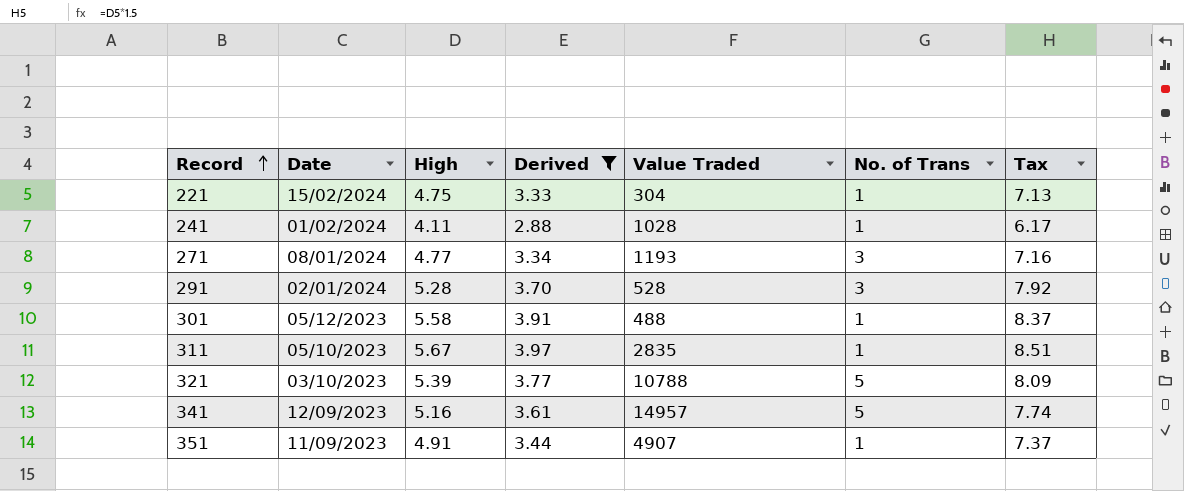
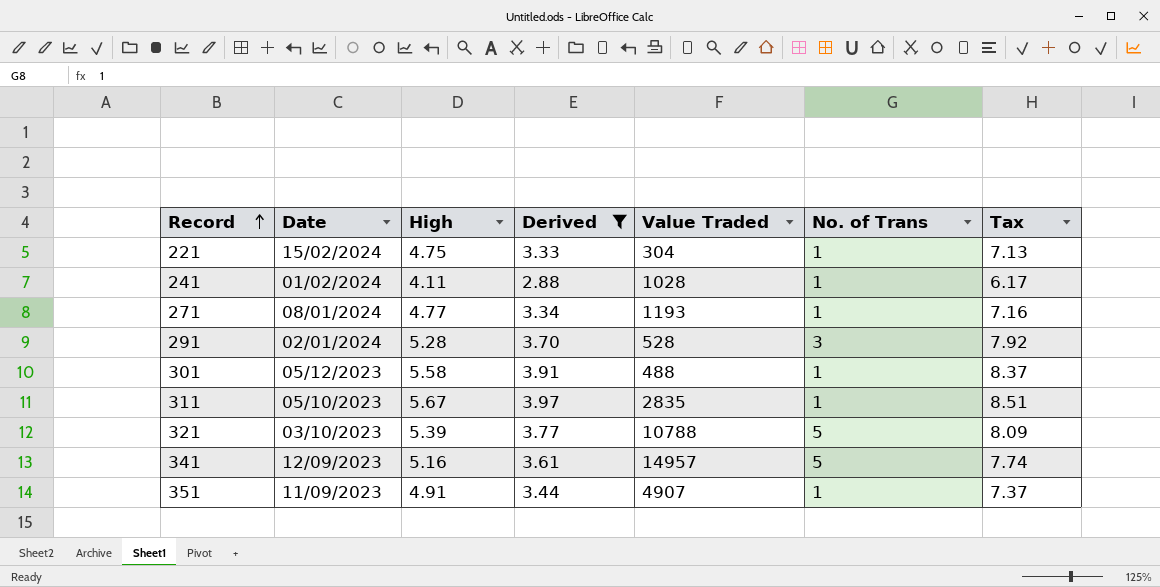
271 | No. of Trans: 3 -> 1

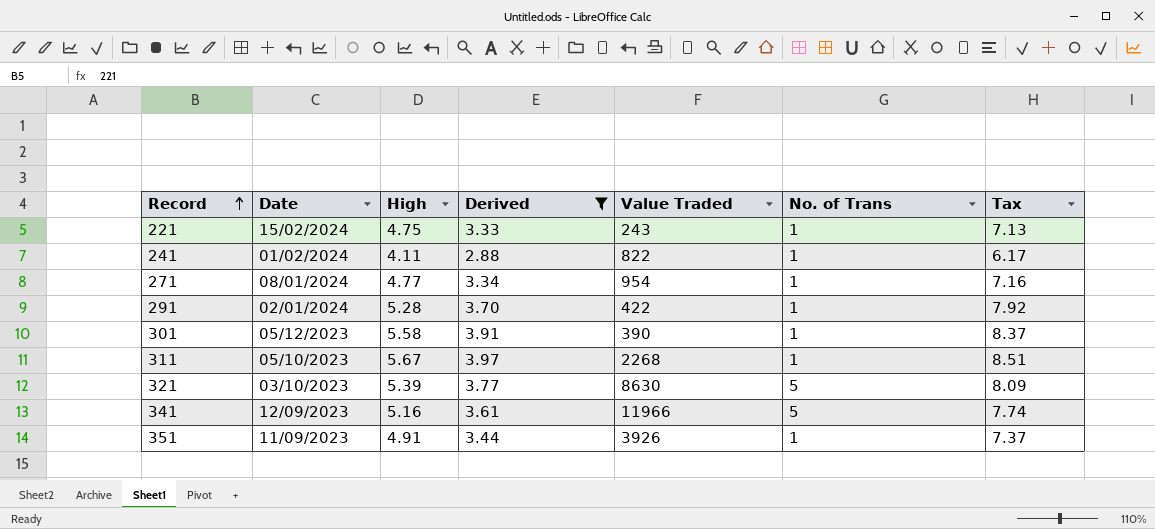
221 | Value Traded: 304 -> 243
241 | Value Traded: 1028 -> 822
271 | Value Traded: 1193 -> 954
291 | Value Traded: 528 -> 422
291 | No. of Trans: 3 -> 1
301 | Value Traded: 488 -> 390
311 | Value Traded: 2835 -> 2268
321 | Value Traded: 10788 -> 8630
341 | Value Traded: 14957 -> 11966
351 | Value Traded: 4907 -> 3926

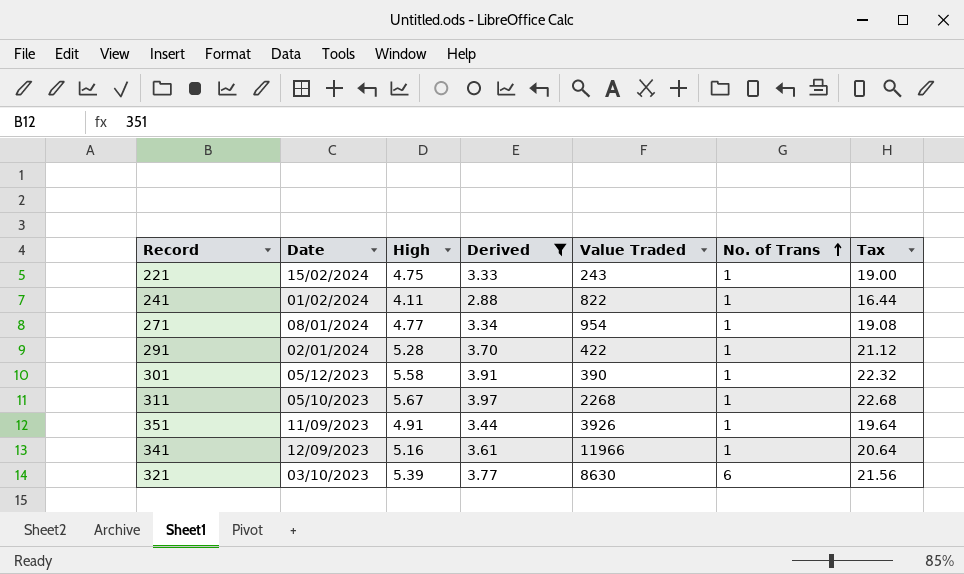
row order: Record ascending -> No. of Trans ascending
column Tax | formula: [High] * 1.5 -> [High] * 4
341 | No. of Trans: 5 -> 1
321 | No. of Trans: 5 -> 6

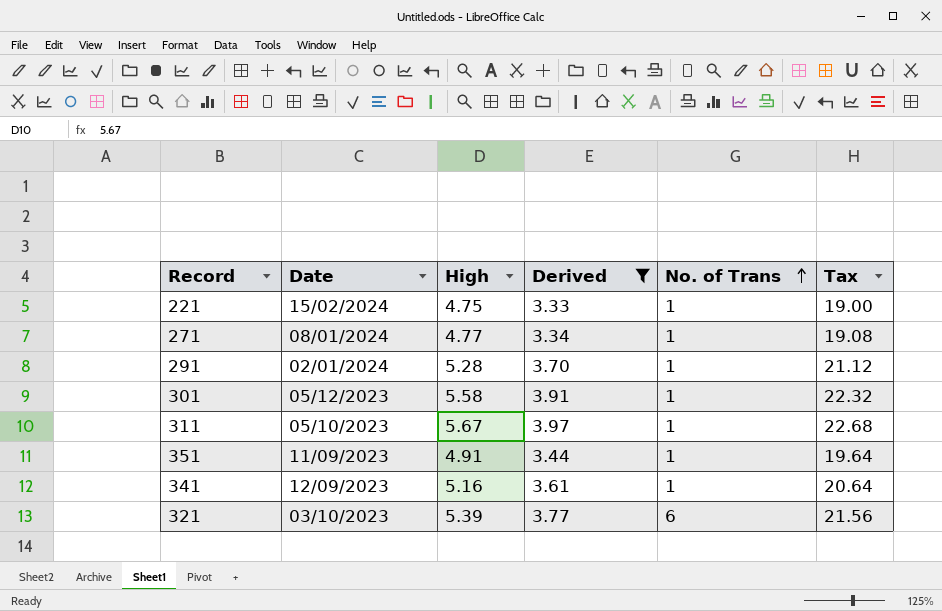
column Value Traded | position: 5 -> none
row 241: 01/02/2024 | 4.11 | 2.88 | 822 | 1 | 16.44 -> none

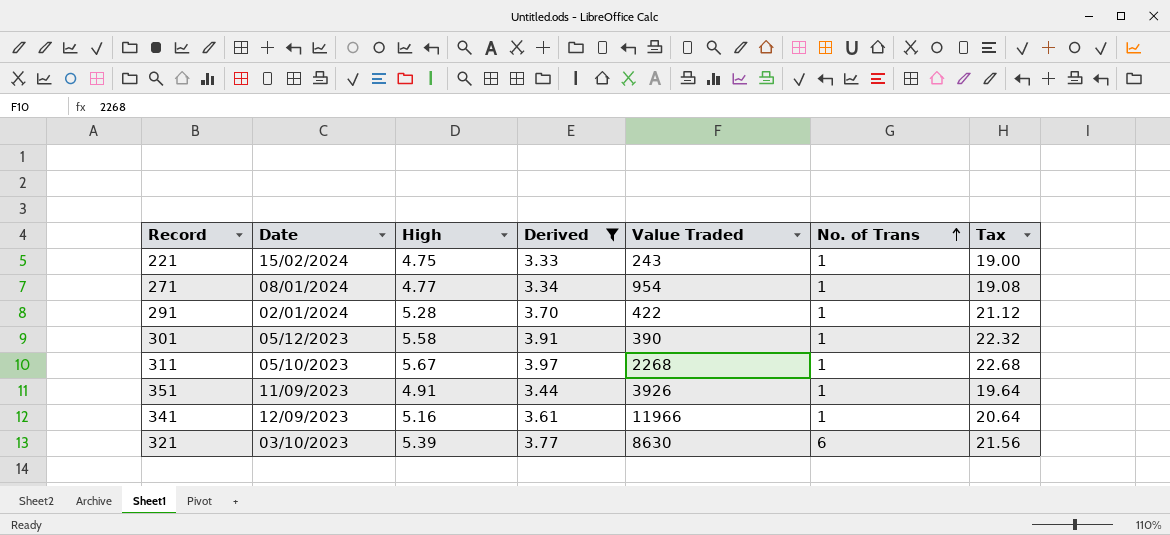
column Value Traded | position: none -> 5

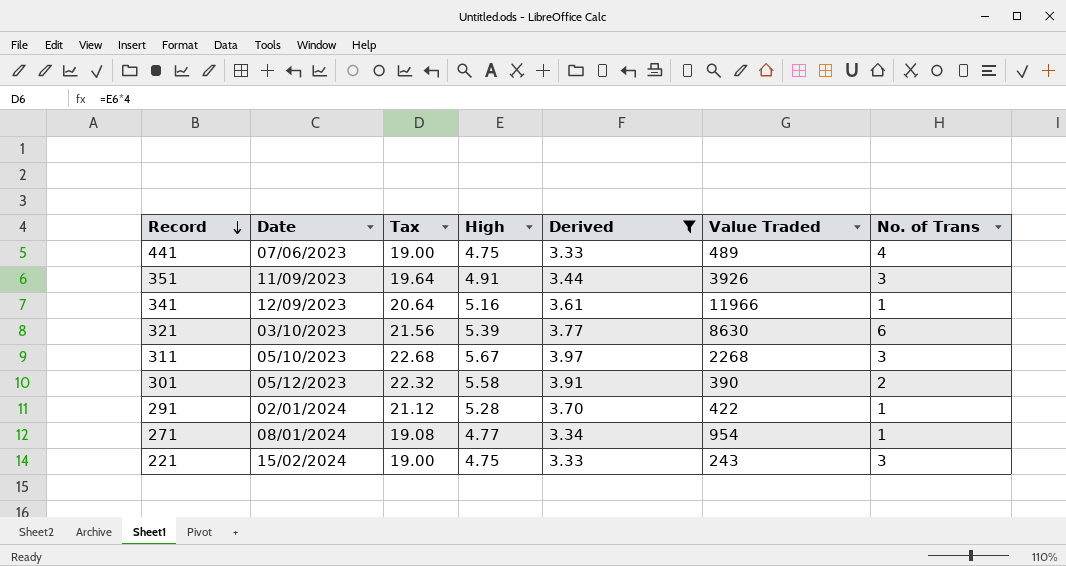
row order: No. of Trans ascending -> Record descending
column Tax | position: 7 -> 3
row 441: none -> 07/06/2023 | 19.00 | 4.75 | 3.33 | 489 | 4
351 | No. of Trans: 1 -> 3
311 | No. of Trans: 1 -> 3
301 | No. of Trans: 1 -> 2
221 | No. of Trans: 1 -> 3

